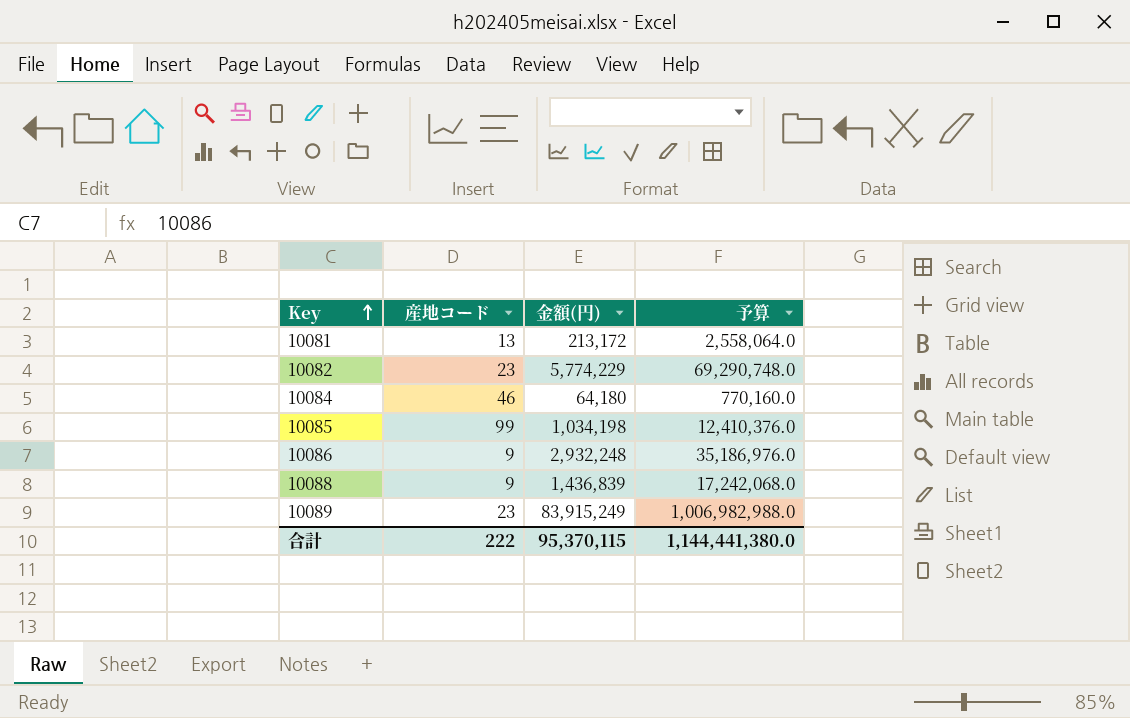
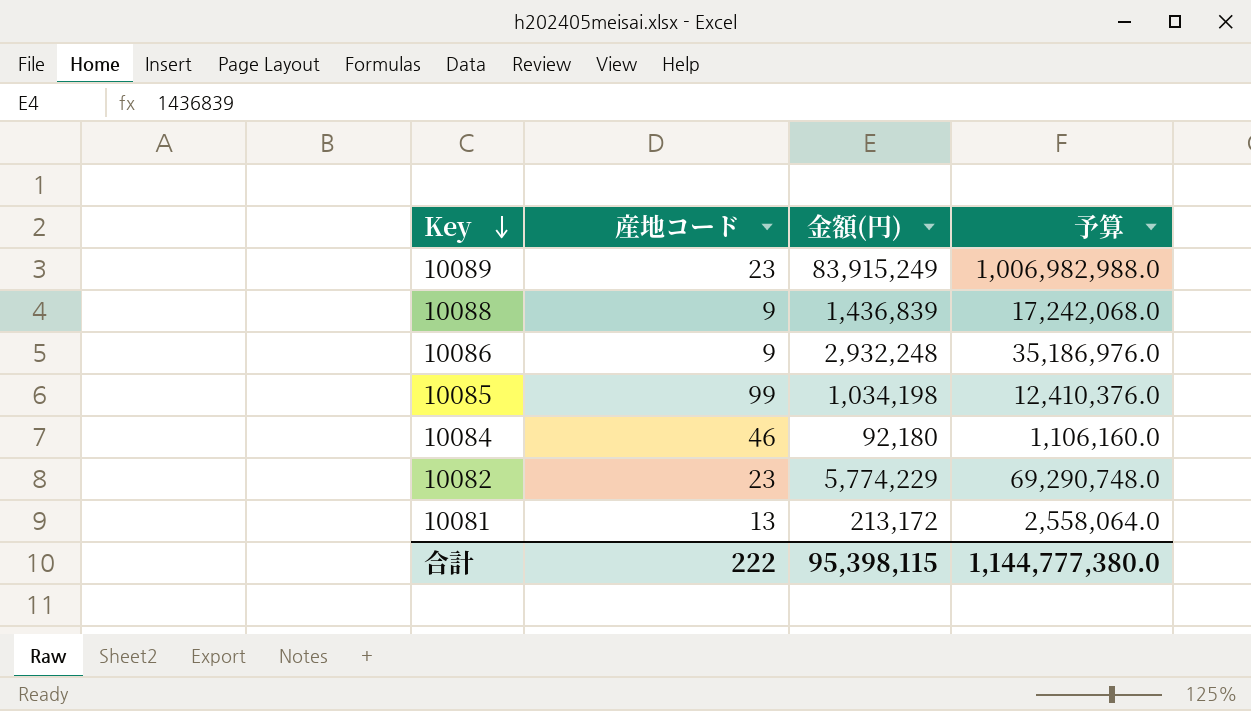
row order: Key ascending -> Key descending
10084 | 金額(円): 64,180 -> 92,180
10084 | 予算: 770,160.0 -> 1,106,160.0
合計 | 金額(円): 95,370,115 -> 95,398,115
合計 | 予算: 1,144,441,380.0 -> 1,144,777,380.0

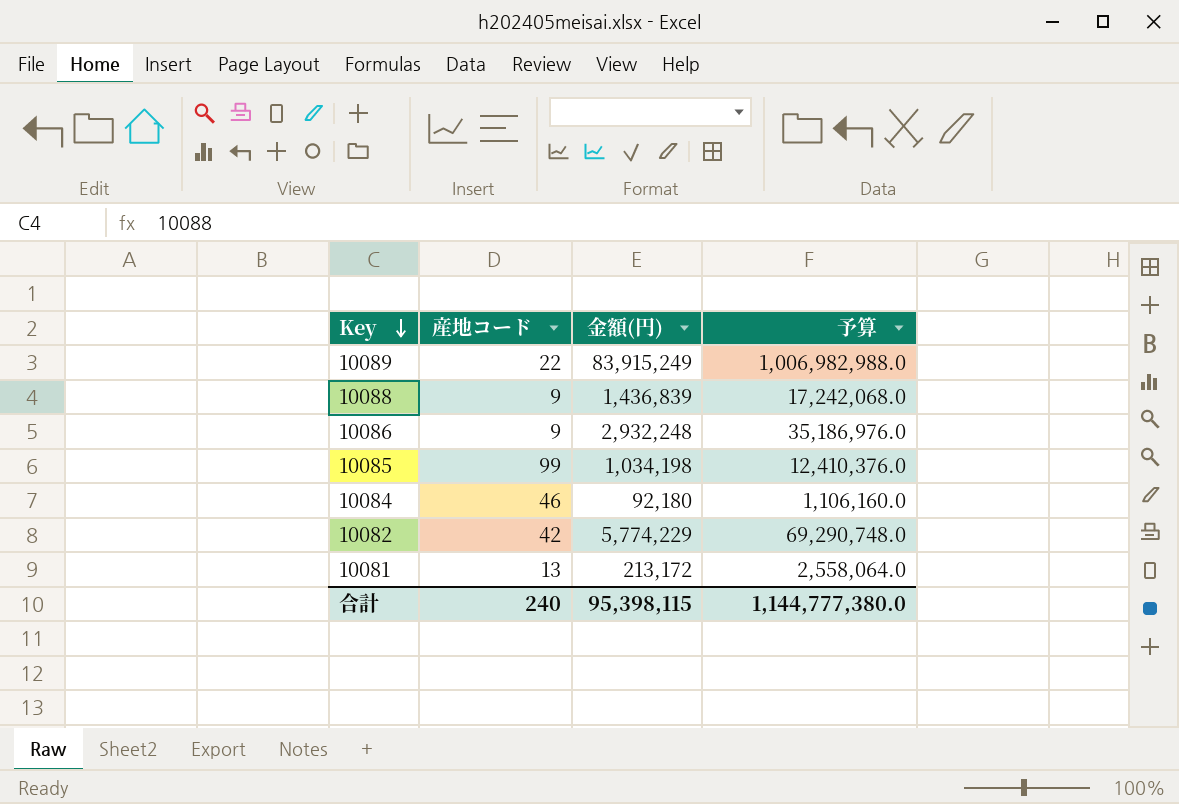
10089 | 産地コード: 23 -> 22
10082 | 産地コード: 23 -> 42
合計 | 産地コード: 222 -> 240

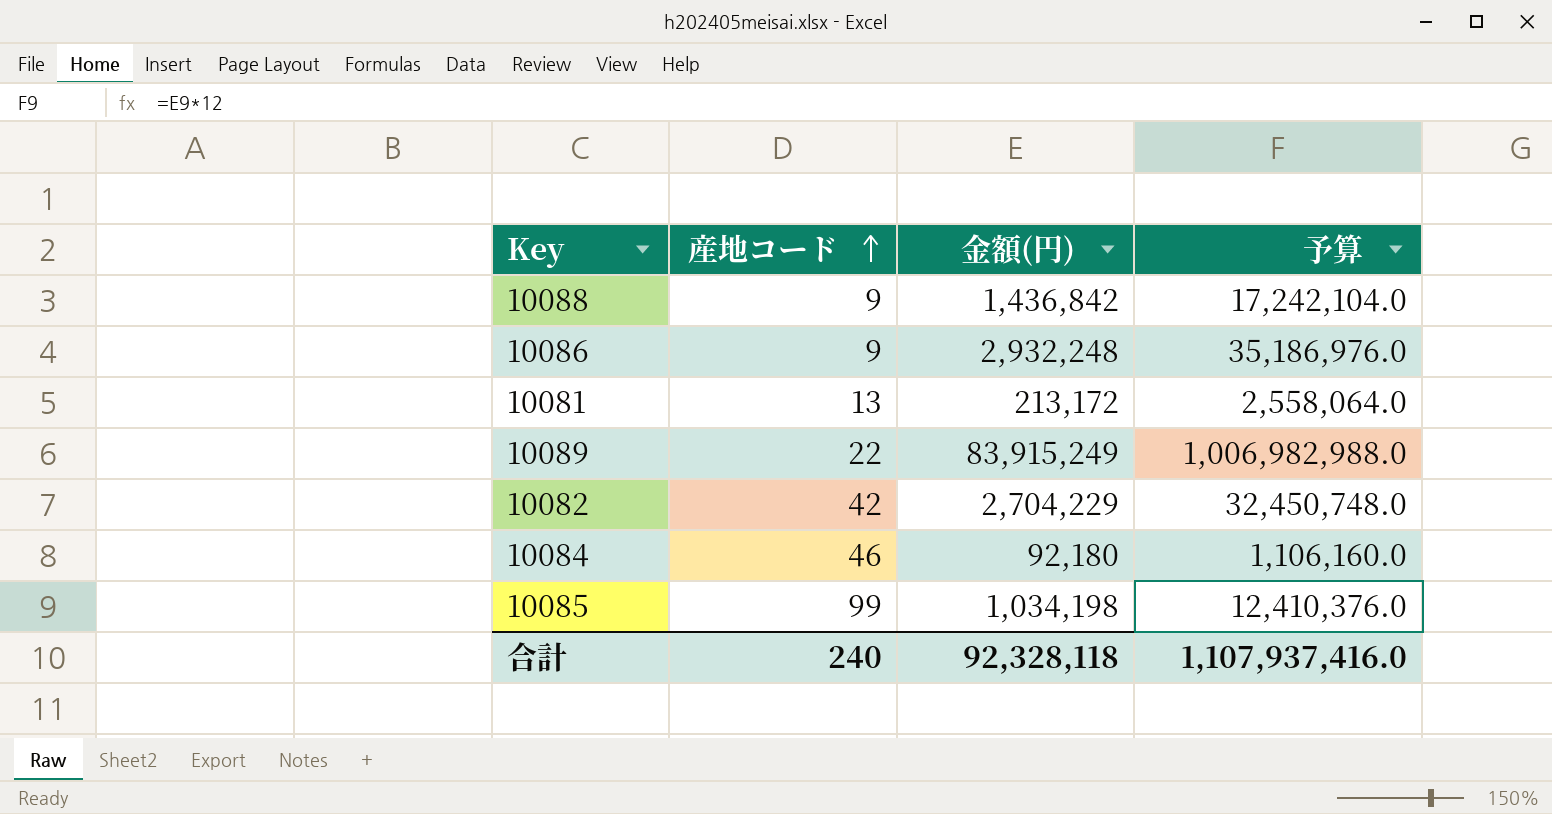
row order: Key descending -> 産地コード ascending
10088 | 金額(円): 1,436,839 -> 1,436,842
10088 | 予算: 17,242,068.0 -> 17,242,104.0
10082 | 金額(円): 5,774,229 -> 2,704,229
10082 | 予算: 69,290,748.0 -> 32,450,748.0
合計 | 金額(円): 95,398,115 -> 92,328,118
合計 | 予算: 1,144,777,380.0 -> 1,107,937,416.0

